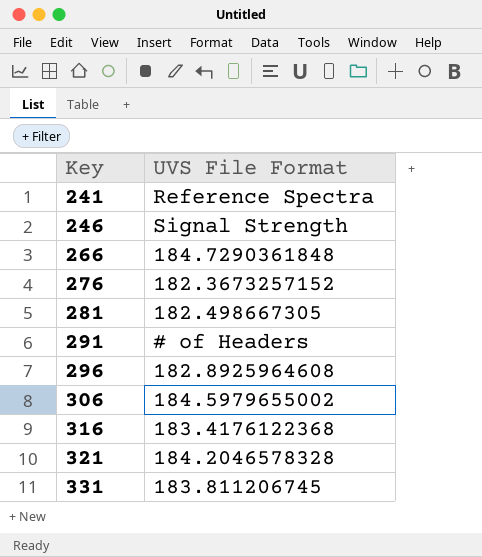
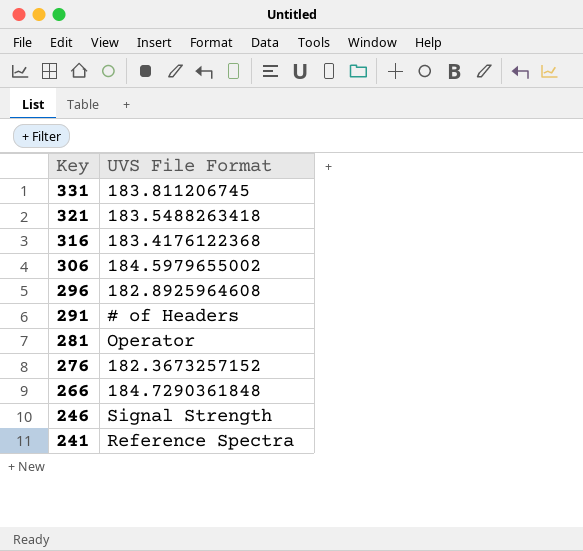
row order: Key ascending -> Key descending
321 | UVS File Format: 184.2046578328 -> 183.5488263418
281 | UVS File Format: 182.498667305 -> Operator

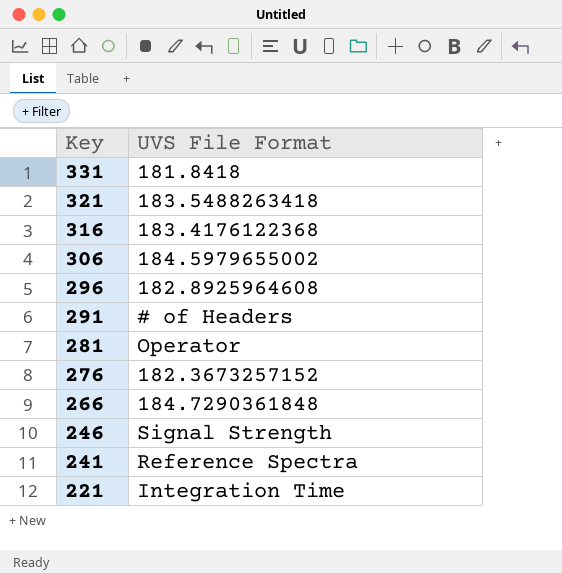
331 | UVS File Format: 183.811206745 -> 181.8418
row 221: none -> Integration Time

